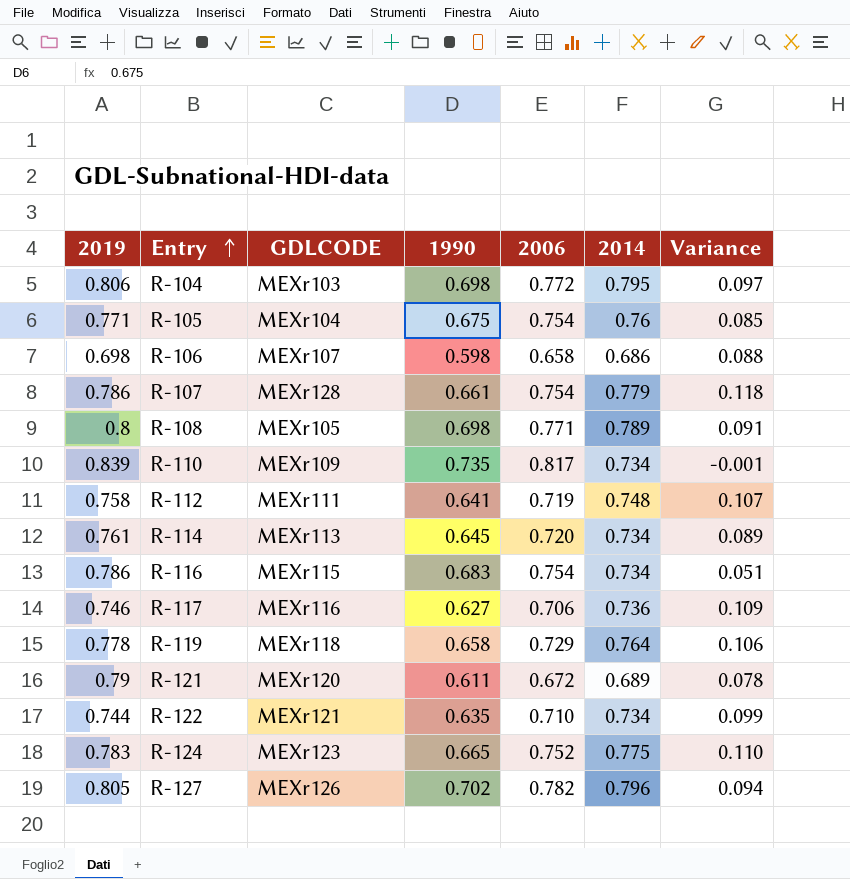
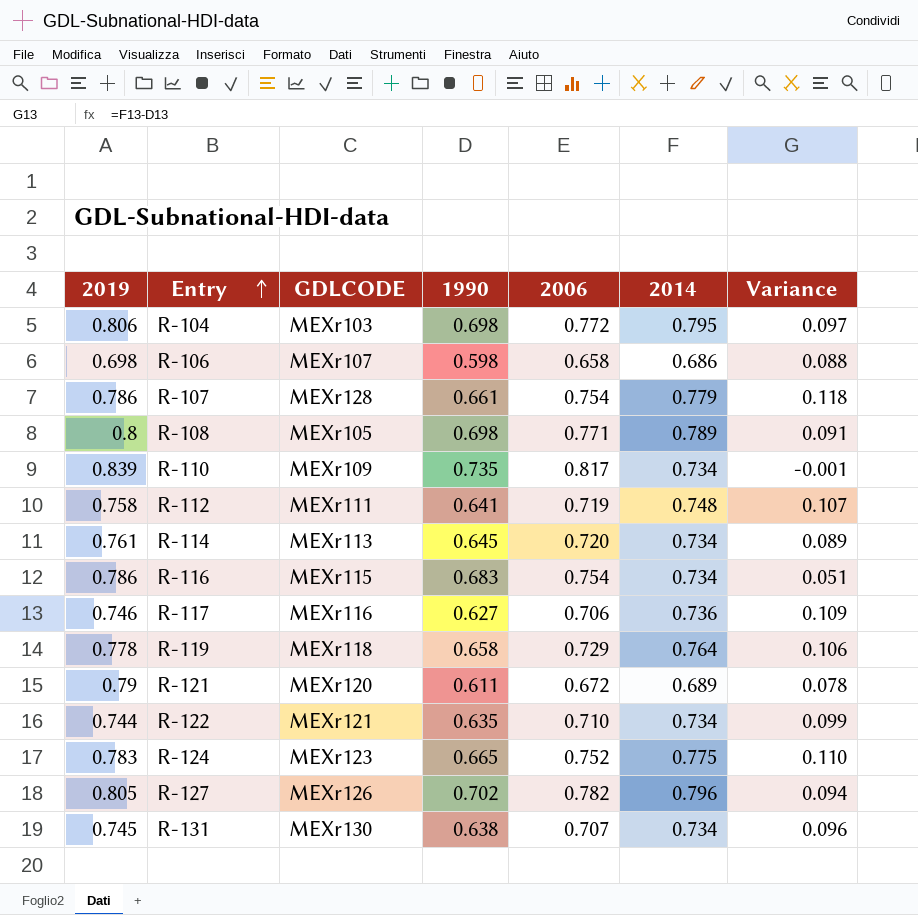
row R-105: 0.771 | MEXr104 | 0.675 | 0.754 | 0.76 | 0.085 -> none
row R-131: none -> 0.745 | MEXr130 | 0.638 | 0.707 | 0.734 | 0.096

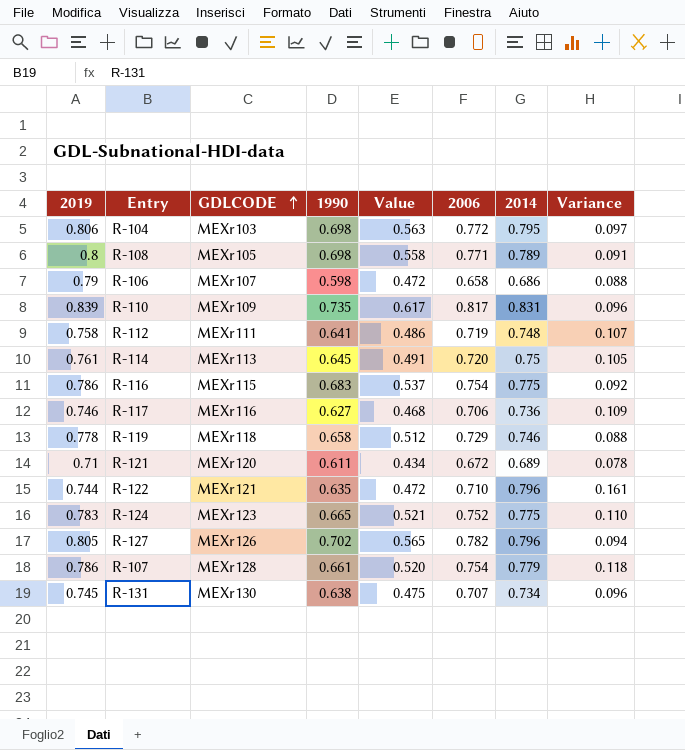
row order: Entry ascending -> GDLCODE ascending
column Value | formula: none -> [2019] * [1990]
R-106 | 2019: 0.698 -> 0.79
R-110 | 2014: 0.734 -> 0.831
R-110 | Variance: -0.001 -> 0.096
R-114 | 2014: 0.734 -> 0.75
R-114 | Variance: 0.089 -> 0.105
R-116 | 2014: 0.734 -> 0.775
R-116 | Variance: 0.051 -> 0.092
R-119 | 2014: 0.764 -> 0.746
R-119 | Variance: 0.106 -> 0.088
R-121 | 2019: 0.79 -> 0.71
R-122 | 2014: 0.734 -> 0.796
R-122 | Variance: 0.099 -> 0.161

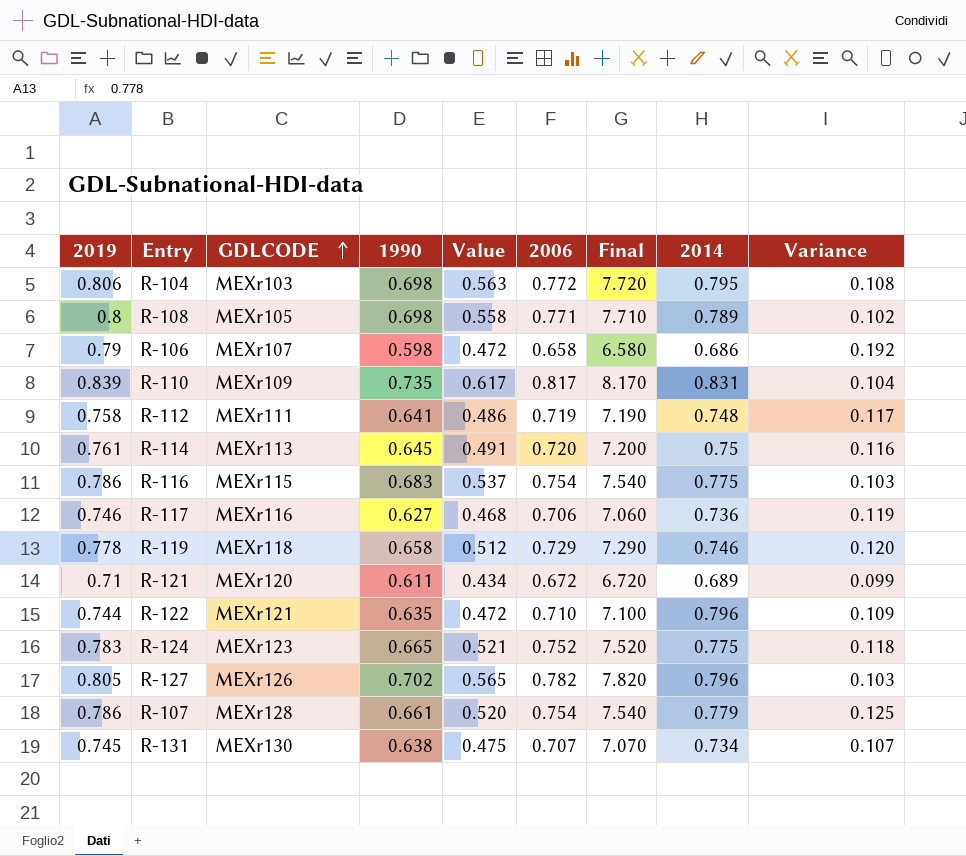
column Final | formula: none -> [2006] * 10
column Variance | formula: [2014] - [1990] -> [2019] - [1990]

